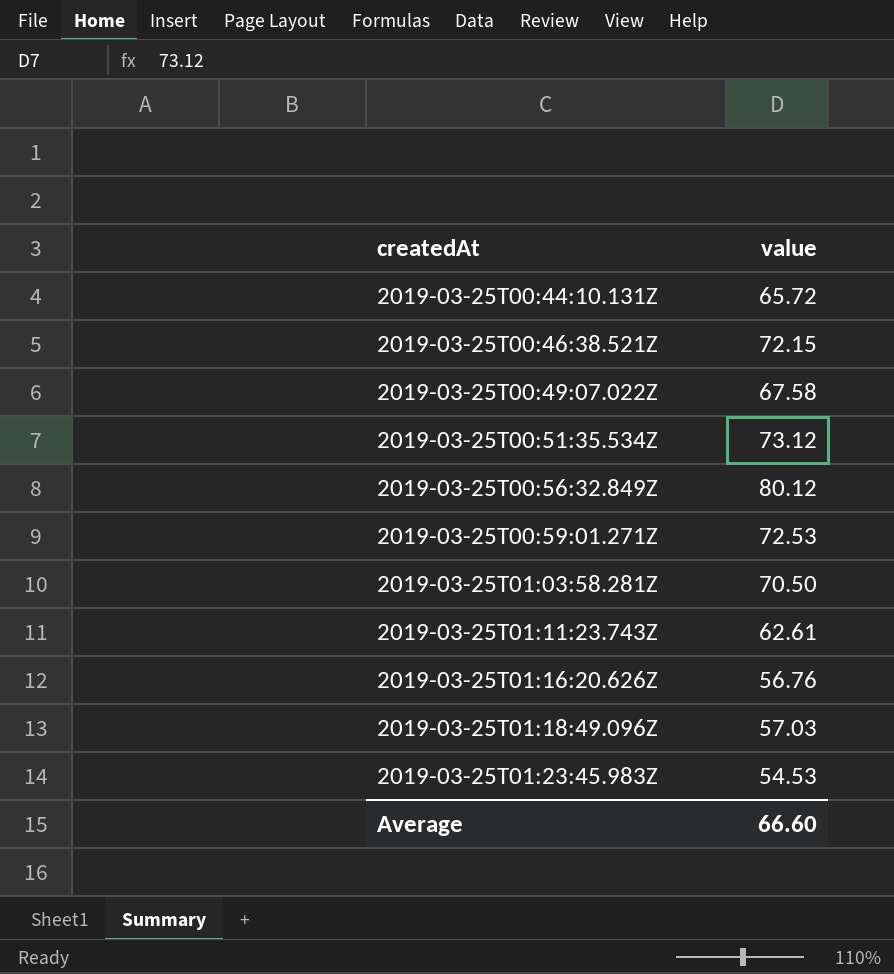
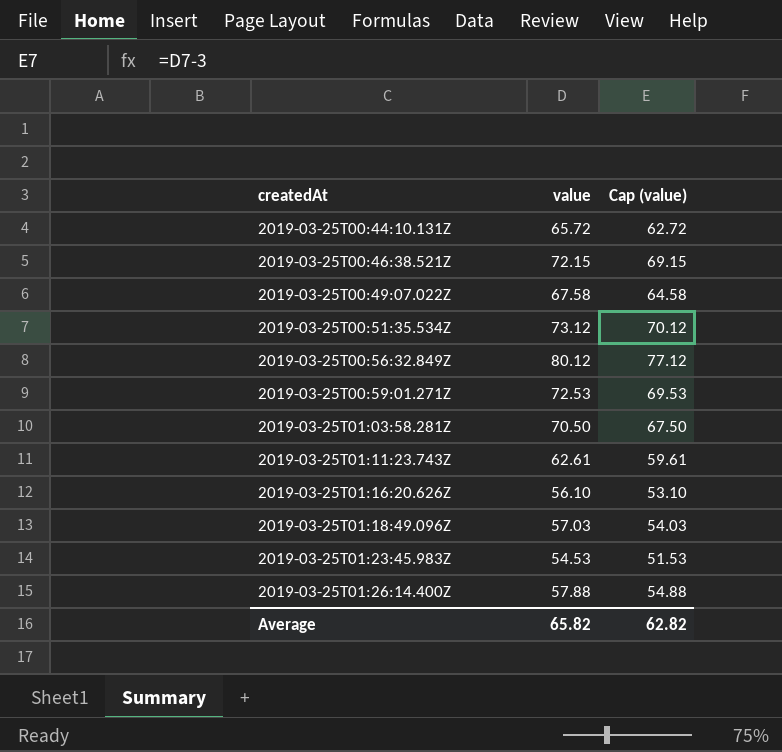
column Cap (value) | formula: none -> [value] - 3
2019-03-25T01:16:20.626Z | value: 56.76 -> 56.10
row 2019-03-25T01:26:14.400Z: none -> 57.88 | 54.88
Average | value: 66.60 -> 65.82

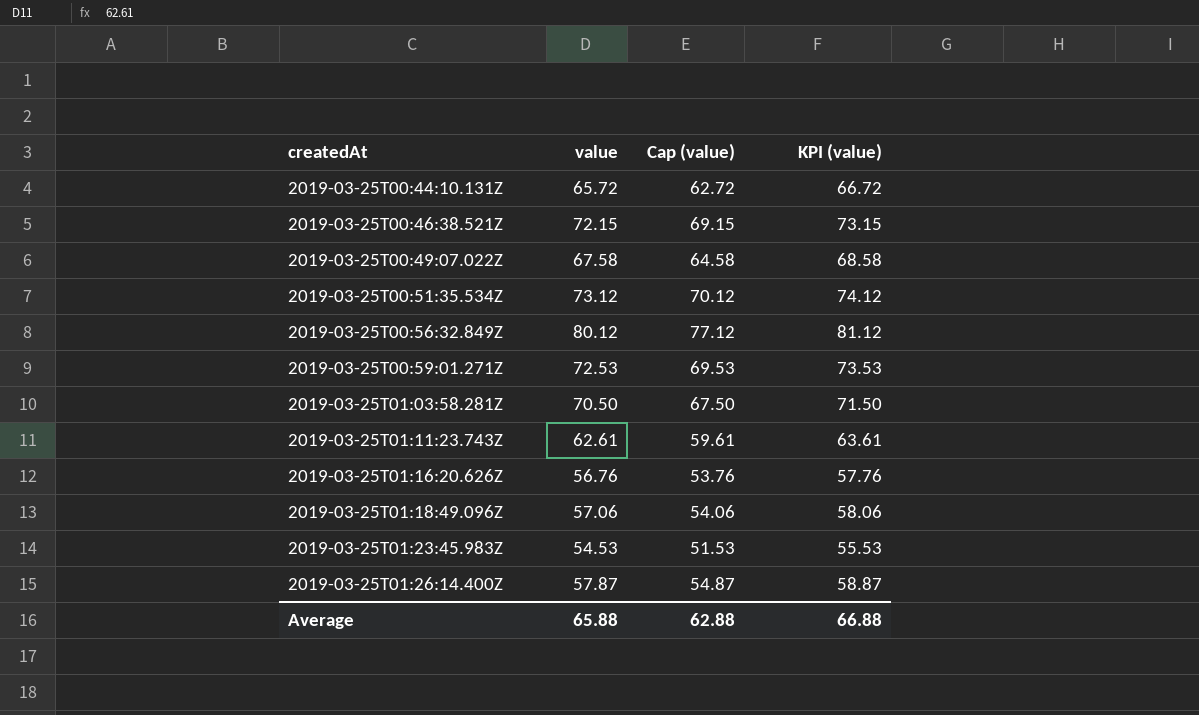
column KPI (value) | formula: none -> [value] + 1
2019-03-25T01:16:20.626Z | value: 56.10 -> 56.76
2019-03-25T01:16:20.626Z | Cap (value): 53.10 -> 53.76
2019-03-25T01:18:49.096Z | value: 57.03 -> 57.06
2019-03-25T01:18:49.096Z | Cap (value): 54.03 -> 54.06
2019-03-25T01:26:14.400Z | value: 57.88 -> 57.87
2019-03-25T01:26:14.400Z | Cap (value): 54.88 -> 54.87
Average | value: 65.82 -> 65.88
Average | Cap (value): 62.82 -> 62.88

